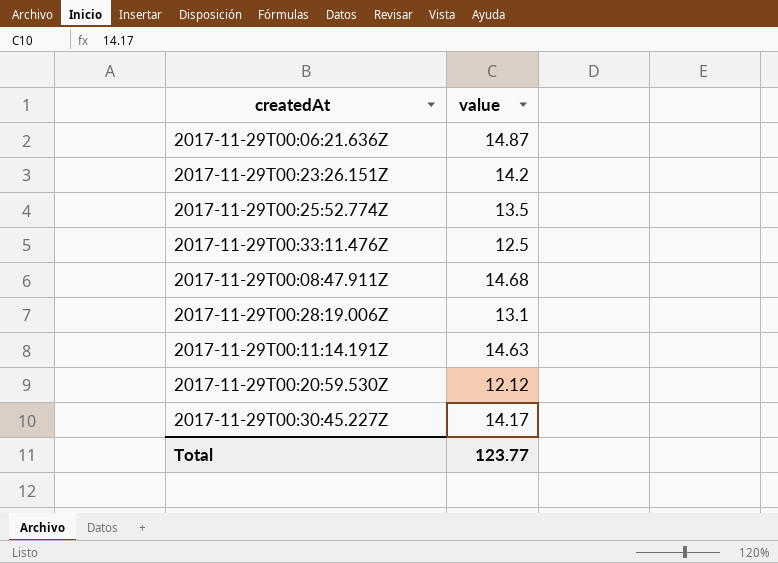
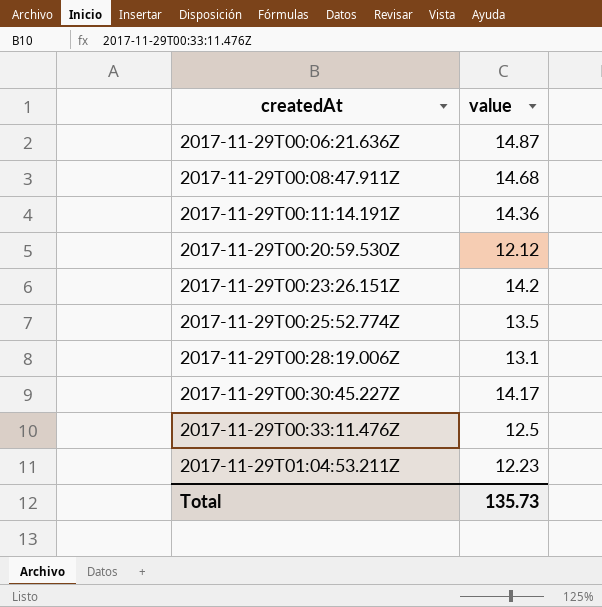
row order: none -> createdAt ascending
2017-11-29T00:11:14.191Z | value: 14.63 -> 14.36
row 2017-11-29T01:04:53.211Z: none -> 12.23
Total | value: 123.77 -> 135.73

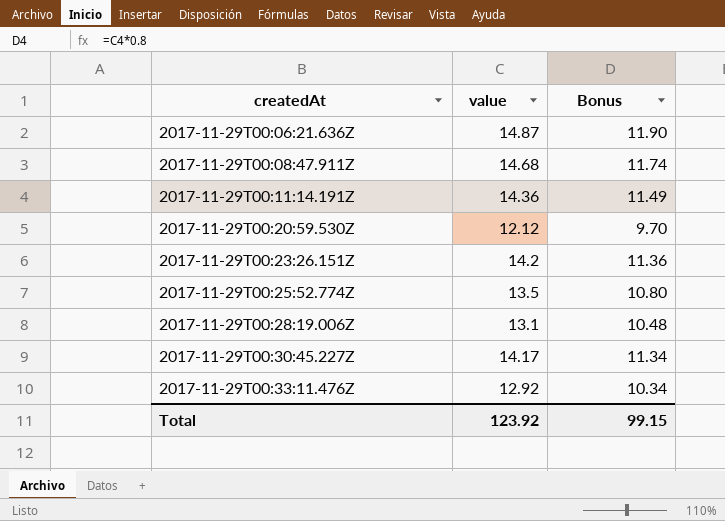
column Bonus | formula: none -> [value] * 0.8
row 2017-11-29T01:04:53.211Z: 12.23 -> none
2017-11-29T00:33:11.476Z | value: 12.5 -> 12.92
Total | value: 135.73 -> 123.92

